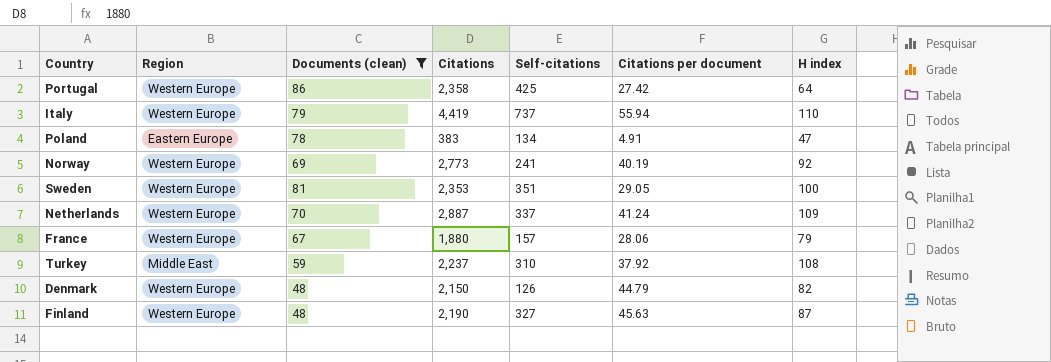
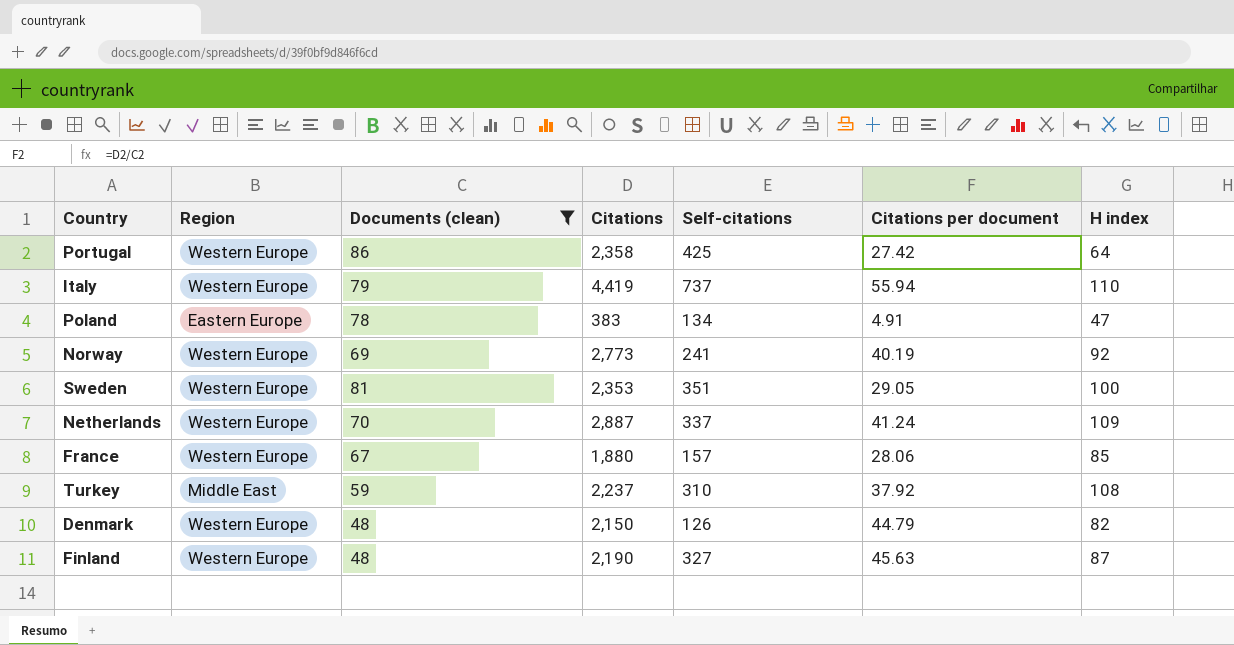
France | H index: 79 -> 85

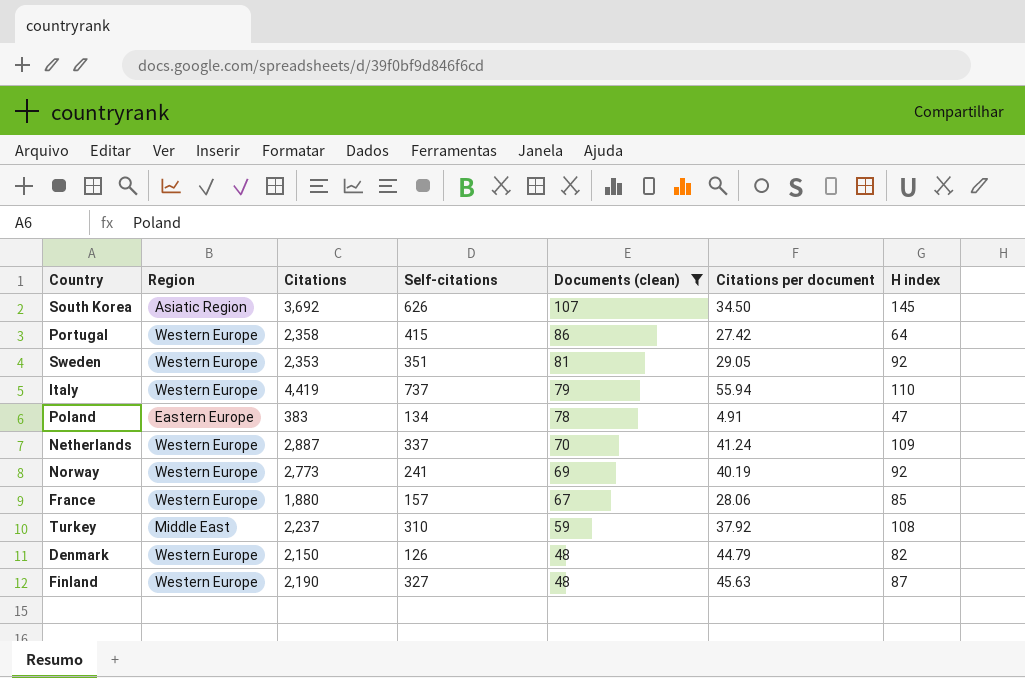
row order: none -> Documents (clean) descending
column Documents (clean) | position: 3 -> 5
row South Korea: none -> Asiatic Region | 3,692 | 626 | 107 | 34.50 | 145
Portugal | Self-citations: 425 -> 415
Sweden | H index: 100 -> 92

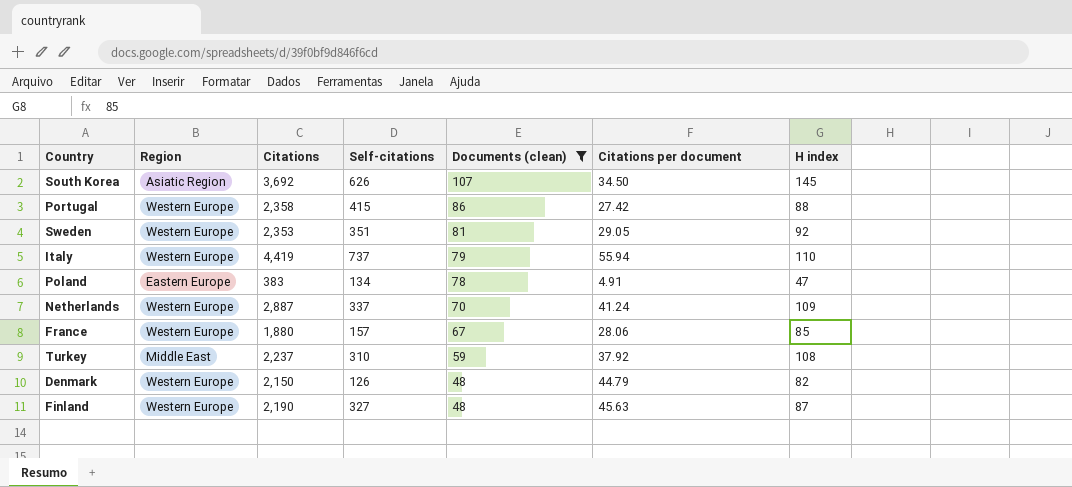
row Norway: Western Europe | 2,773 | 241 | 69 | 40.19 | 92 -> none
Portugal | H index: 64 -> 88

